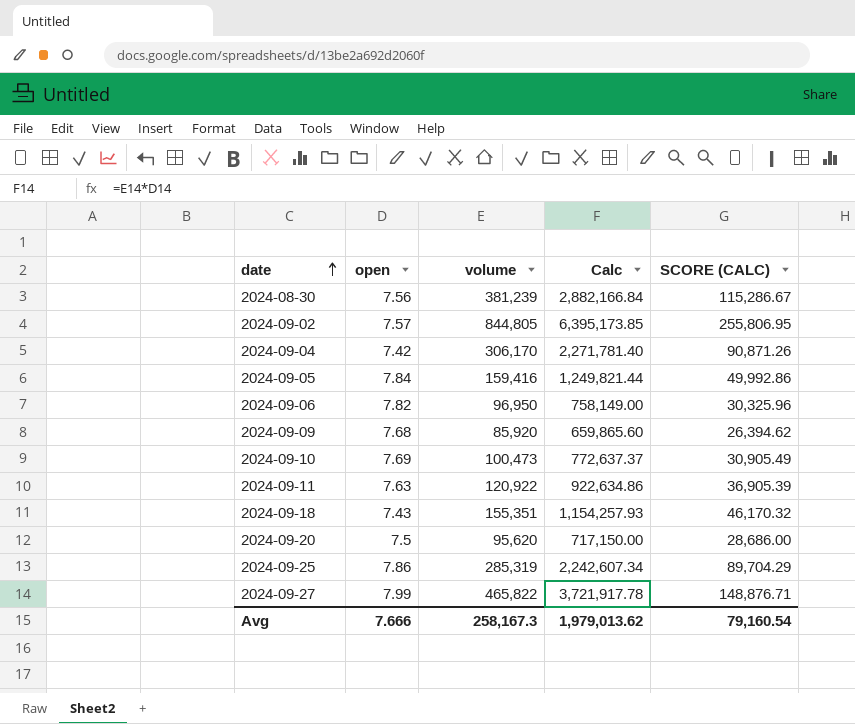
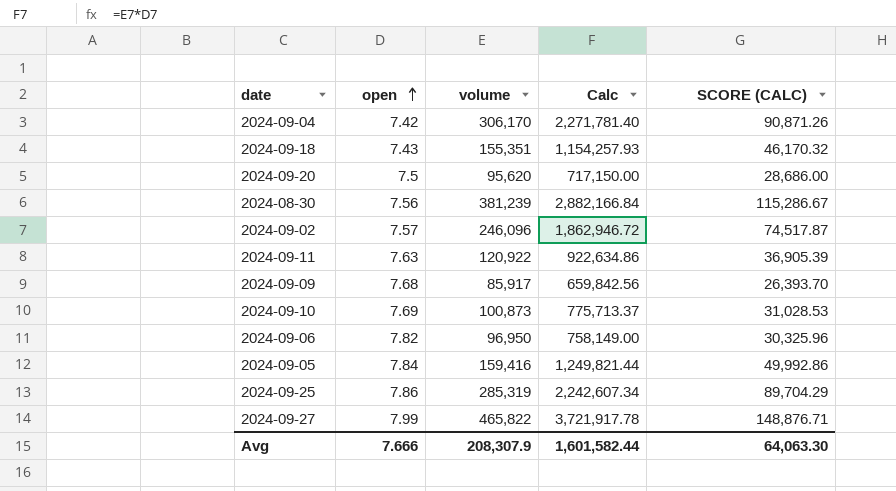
row order: date ascending -> open ascending
2024-09-02 | volume: 844,805 -> 246,096
2024-09-02 | Calc: 6,395,173.85 -> 1,862,946.72
2024-09-02 | SCORE (CALC): 255,806.95 -> 74,517.87
2024-09-09 | volume: 85,920 -> 85,917
2024-09-09 | Calc: 659,865.60 -> 659,842.56
2024-09-09 | SCORE (CALC): 26,394.62 -> 26,393.70
2024-09-10 | volume: 100,473 -> 100,873
2024-09-10 | Calc: 772,637.37 -> 775,713.37
2024-09-10 | SCORE (CALC): 30,905.49 -> 31,028.53
Avg | volume: 258,167.3 -> 208,307.9
Avg | Calc: 1,979,013.62 -> 1,601,582.44
Avg | SCORE (CALC): 79,160.54 -> 64,063.30

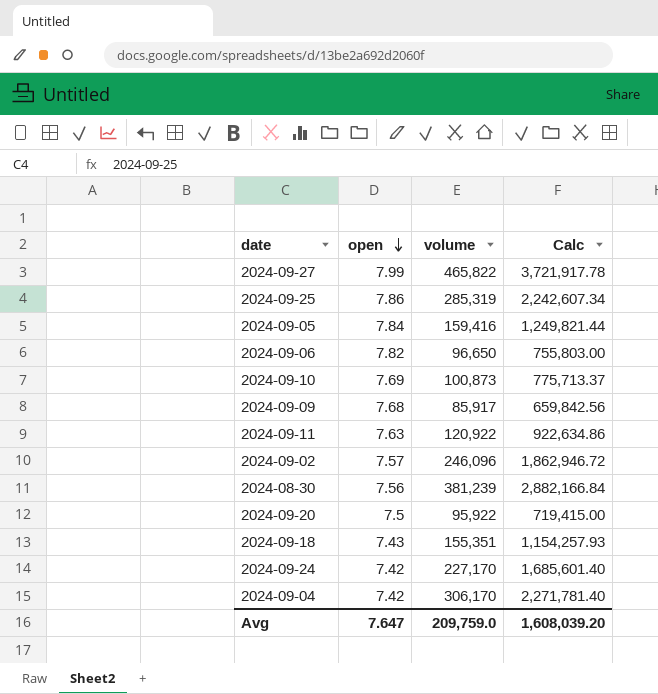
row order: open ascending -> open descending
column SCORE (CALC) | formula: [Calc] * 0.04 -> none
2024-09-06 | volume: 96,950 -> 96,650
2024-09-06 | Calc: 758,149.00 -> 755,803.00
2024-09-20 | volume: 95,620 -> 95,922
2024-09-20 | Calc: 717,150.00 -> 719,415.00
row 2024-09-24: none -> 7.42 | 227,170 | 1,685,601.40
Avg | open: 7.666 -> 7.647
Avg | volume: 208,307.9 -> 209,759.0
Avg | Calc: 1,601,582.44 -> 1,608,039.20

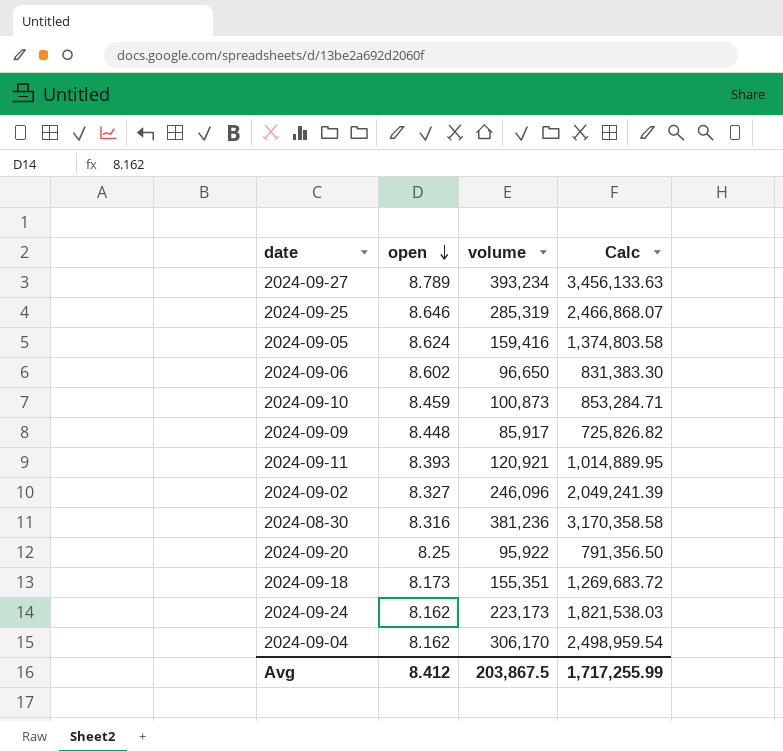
2024-09-27 | open: 7.99 -> 8.789
2024-09-27 | volume: 465,822 -> 393,234
2024-09-27 | Calc: 3,721,917.78 -> 3,456,133.63
2024-09-25 | open: 7.86 -> 8.646
2024-09-25 | Calc: 2,242,607.34 -> 2,466,868.07
2024-09-05 | open: 7.84 -> 8.624
2024-09-05 | Calc: 1,249,821.44 -> 1,374,803.58
2024-09-06 | open: 7.82 -> 8.602
2024-09-06 | Calc: 755,803.00 -> 831,383.30
2024-09-10 | open: 7.69 -> 8.459
2024-09-10 | Calc: 775,713.37 -> 853,284.71
2024-09-09 | open: 7.68 -> 8.448
2024-09-09 | Calc: 659,842.56 -> 725,826.82
2024-09-11 | open: 7.63 -> 8.393
2024-09-11 | volume: 120,922 -> 120,921
2024-09-11 | Calc: 922,634.86 -> 1,014,889.95
2024-09-02 | open: 7.57 -> 8.327
2024-09-02 | Calc: 1,862,946.72 -> 2,049,241.39
2024-08-30 | open: 7.56 -> 8.316
2024-08-30 | volume: 381,239 -> 381,236
2024-08-30 | Calc: 2,882,166.84 -> 3,170,358.58
2024-09-20 | open: 7.5 -> 8.25
2024-09-20 | Calc: 719,415.00 -> 791,356.50
2024-09-18 | open: 7.43 -> 8.173
2024-09-18 | Calc: 1,154,257.93 -> 1,269,683.72
2024-09-24 | open: 7.42 -> 8.162
2024-09-24 | volume: 227,170 -> 223,173
2024-09-24 | Calc: 1,685,601.40 -> 1,821,538.03
2024-09-04 | open: 7.42 -> 8.162
2024-09-04 | Calc: 2,271,781.40 -> 2,498,959.54
Avg | open: 7.647 -> 8.412
Avg | volume: 209,759.0 -> 203,867.5
Avg | Calc: 1,608,039.20 -> 1,717,255.99

